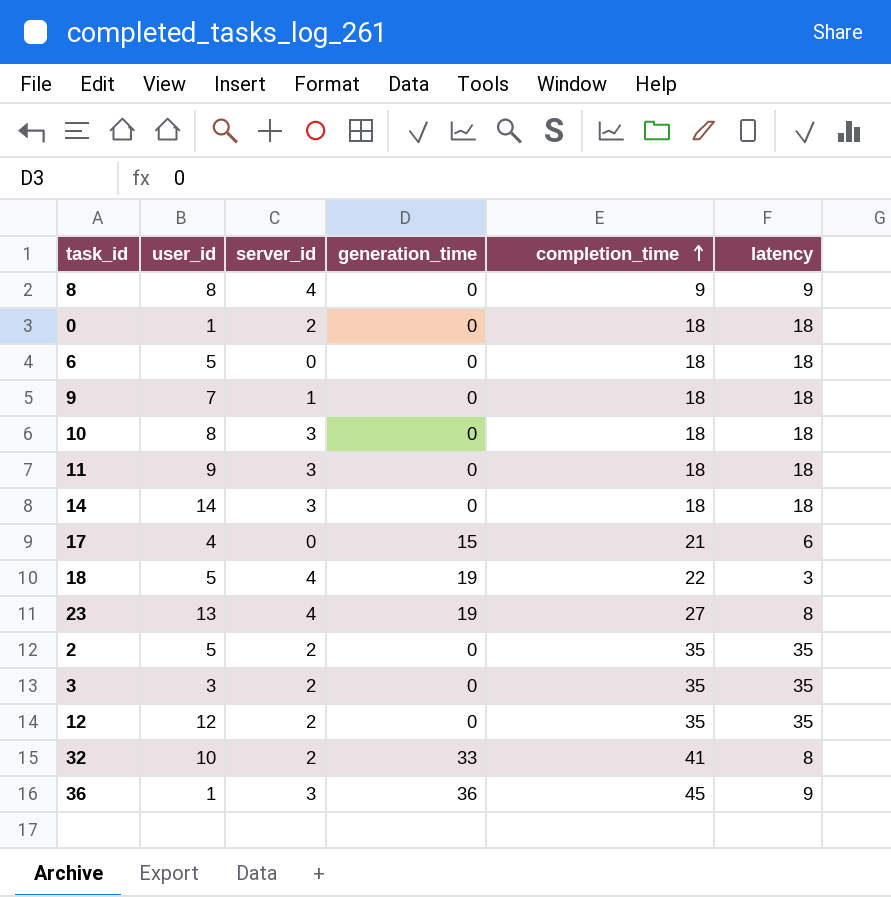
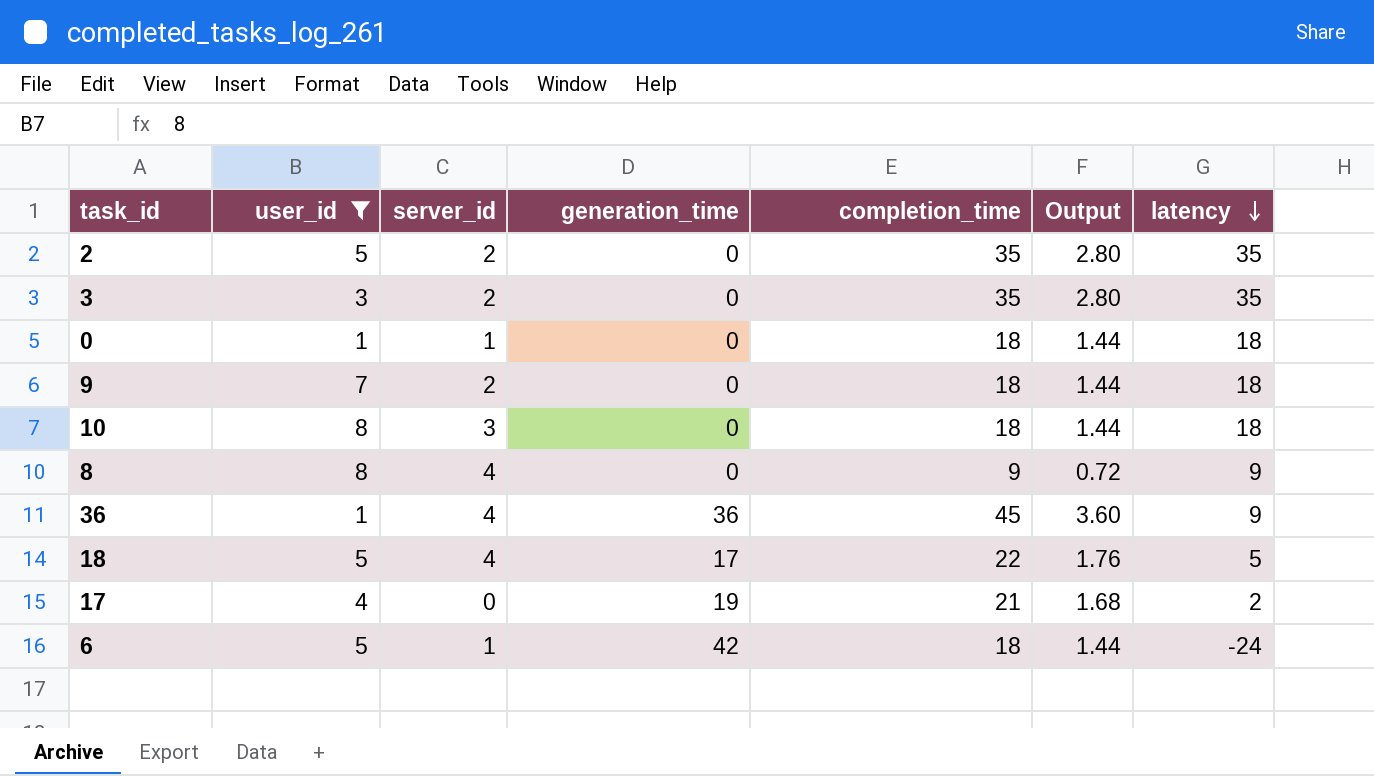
filter: none -> user_id <= 8
row order: completion_time ascending -> latency descending
column Output | formula: none -> [completion_time] * 0.08
0 | server_id: 2 -> 1
9 | server_id: 1 -> 2
36 | server_id: 3 -> 4
18 | generation_time: 19 -> 17
18 | latency: 3 -> 5
17 | generation_time: 15 -> 19
17 | latency: 6 -> 2
6 | server_id: 0 -> 1
6 | generation_time: 0 -> 42
6 | latency: 18 -> -24

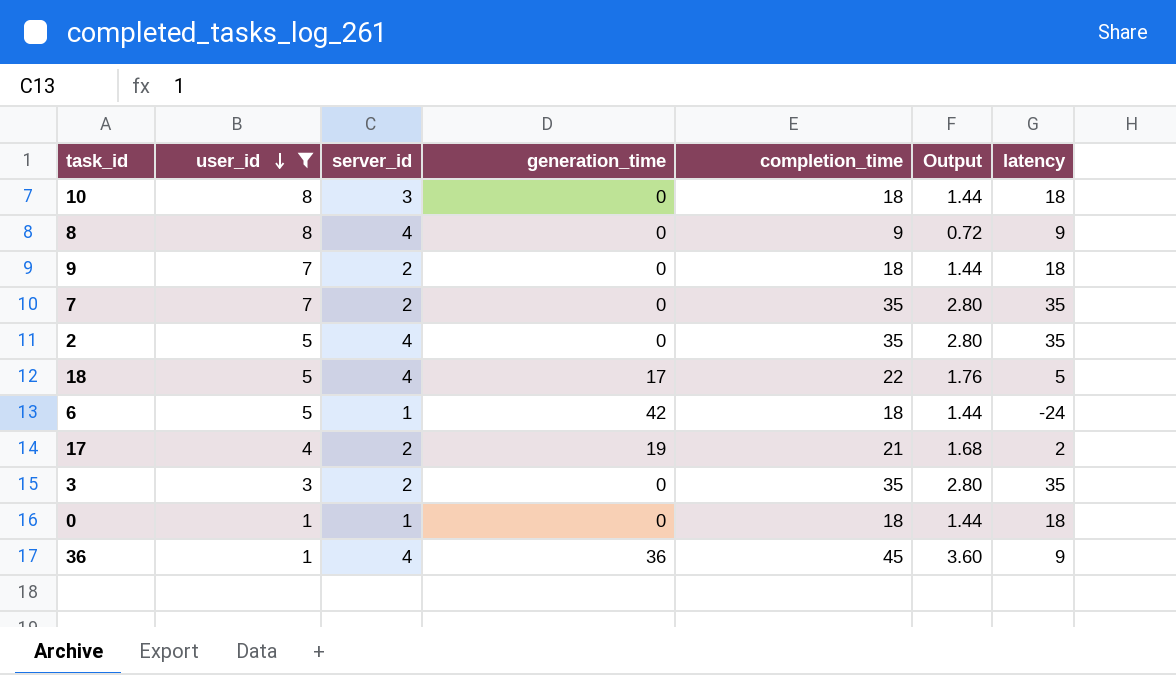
row order: latency descending -> user_id descending
row 7: none -> 7 | 2 | 0 | 35 | 2.80 | 35
2 | server_id: 2 -> 4
17 | server_id: 0 -> 2

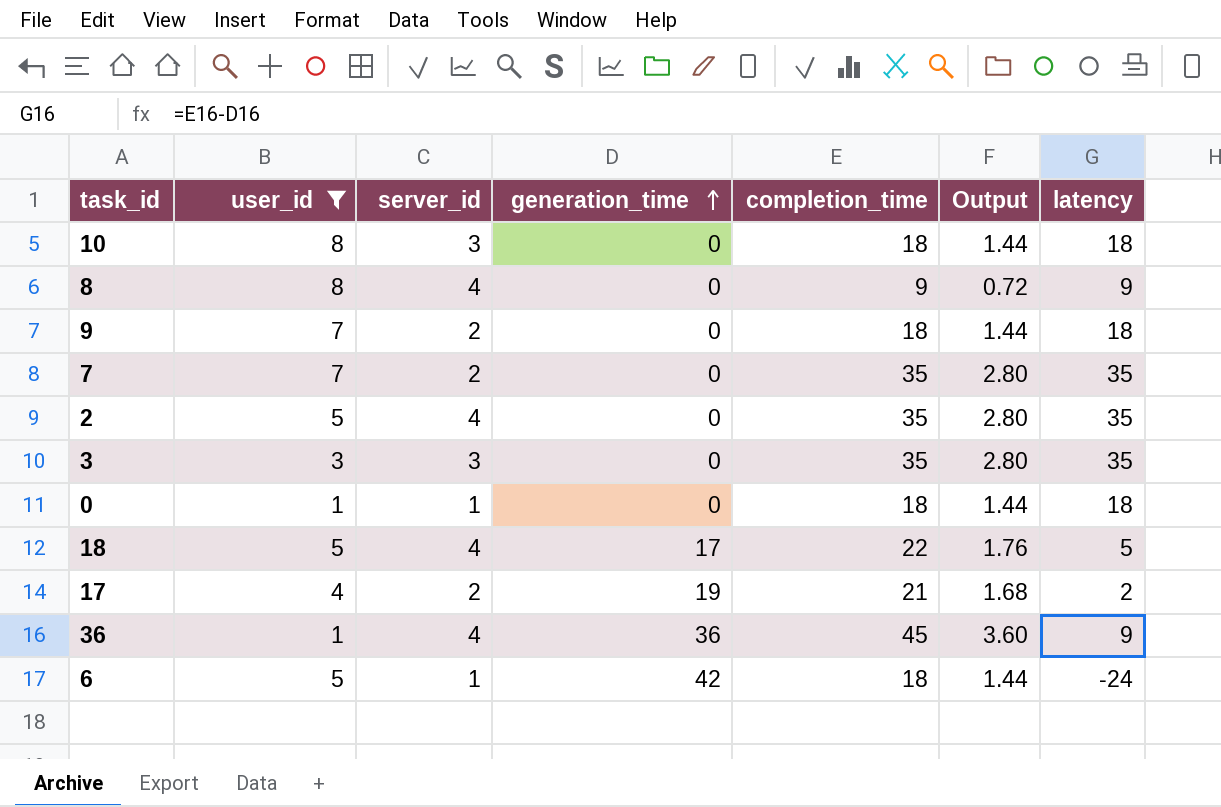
row order: user_id descending -> generation_time ascending
3 | server_id: 2 -> 3

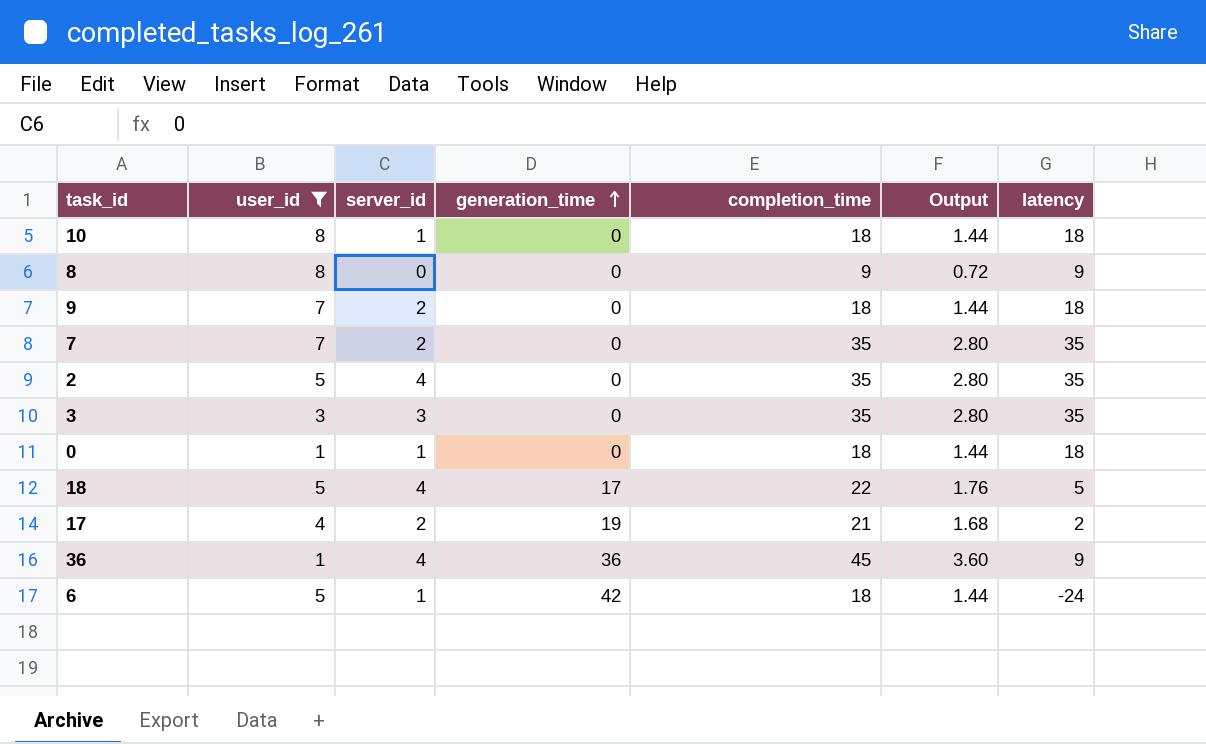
10 | server_id: 3 -> 1
8 | server_id: 4 -> 0

